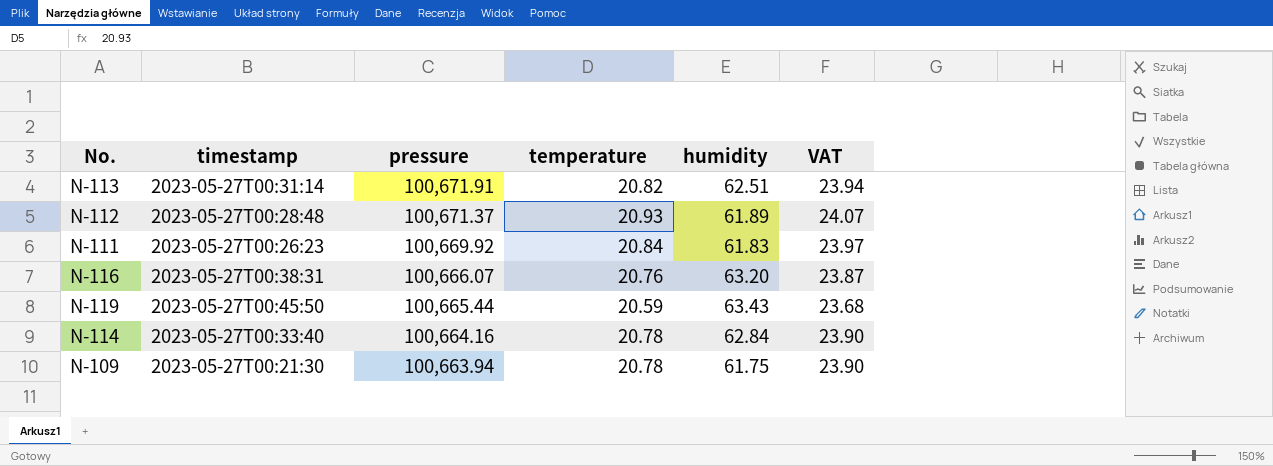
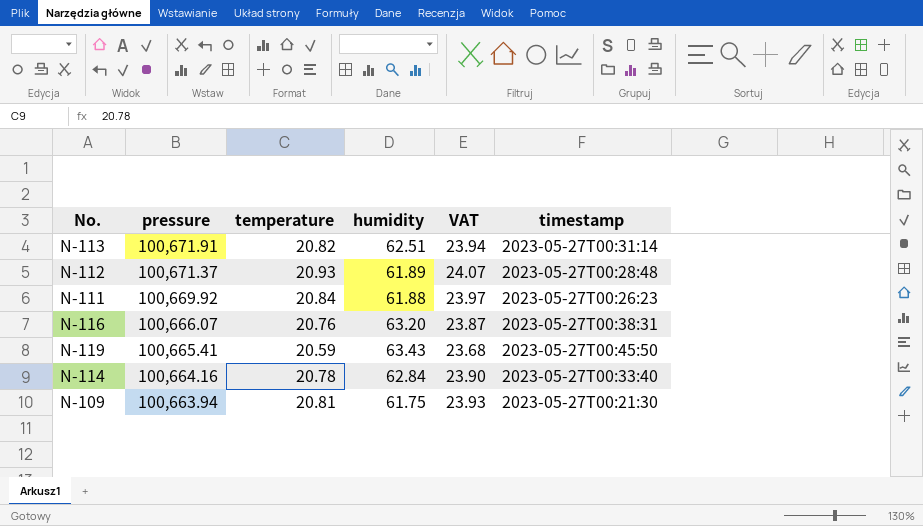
column timestamp | position: 2 -> 6
N-111 | humidity: 61.83 -> 61.88
N-119 | pressure: 100,665.44 -> 100,665.41
N-109 | temperature: 20.78 -> 20.81
N-109 | VAT: 23.90 -> 23.93

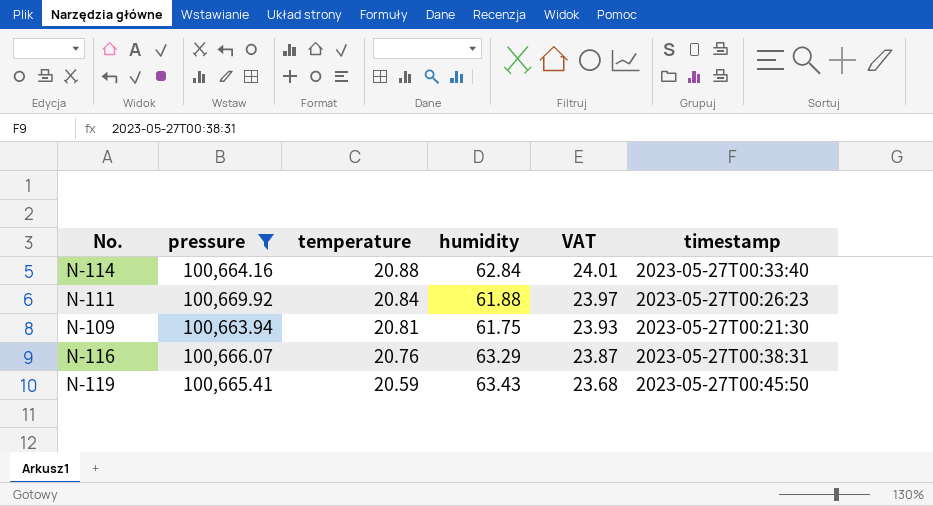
filter: none -> pressure <= 100,669.92
row order: pressure descending -> temperature descending
N-114 | temperature: 20.78 -> 20.88
N-114 | VAT: 23.90 -> 24.01
N-116 | humidity: 63.20 -> 63.29

